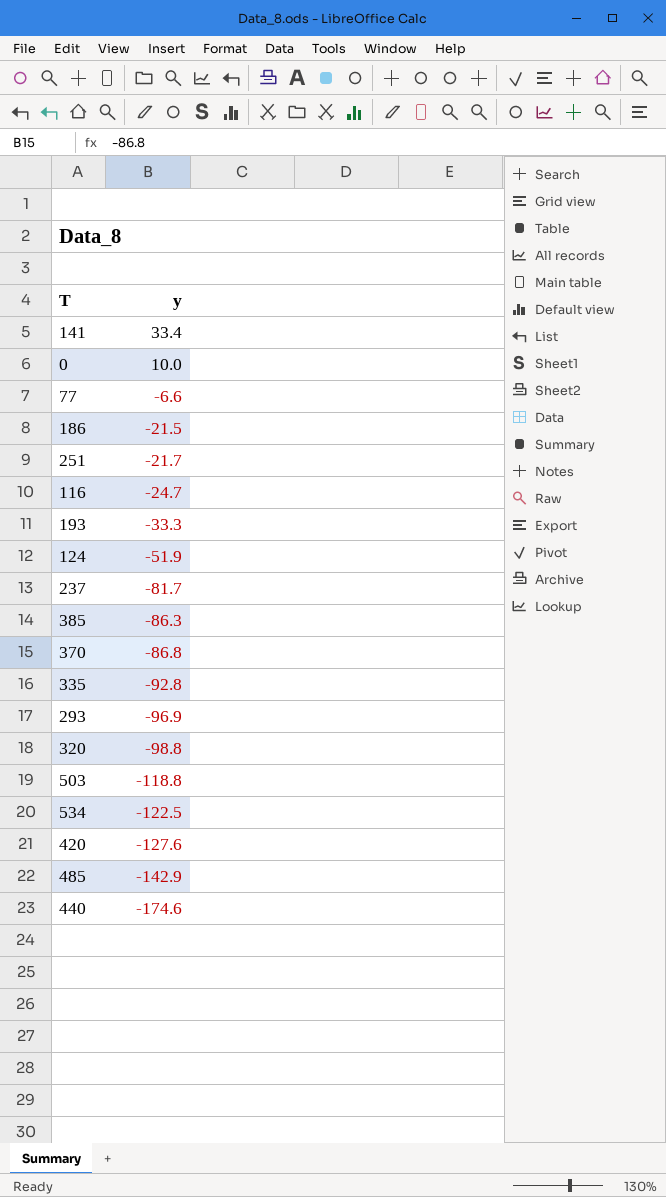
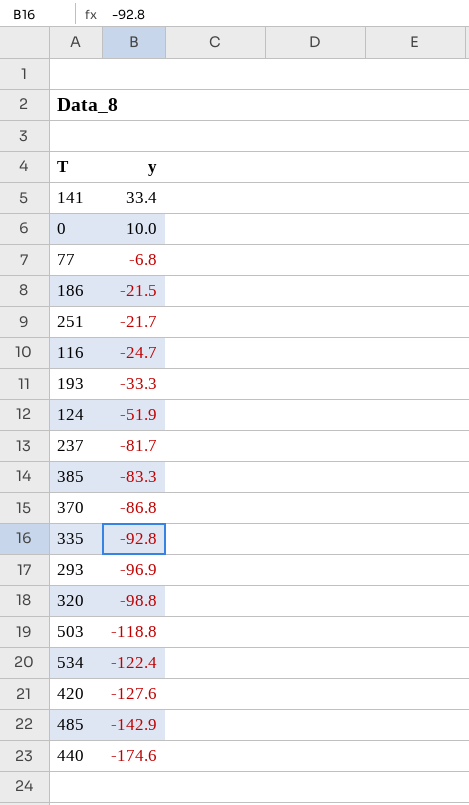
77 | y: -6.6 -> -6.8
385 | y: -86.3 -> -83.3
534 | y: -122.5 -> -122.4

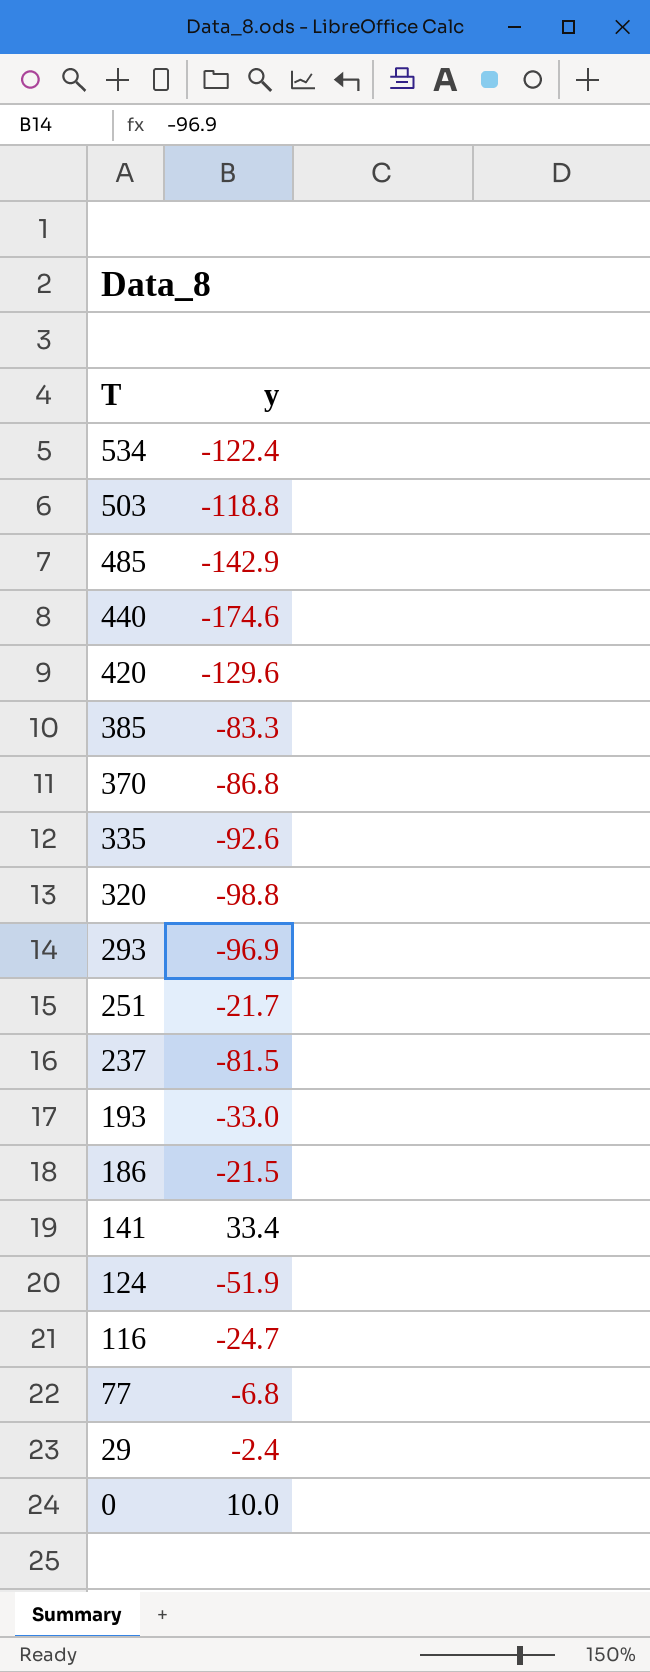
row order: y descending -> T descending
420 | y: -127.6 -> -129.6
335 | y: -92.8 -> -92.6
237 | y: -81.7 -> -81.5
193 | y: -33.3 -> -33.0
row 29: none -> -2.4

